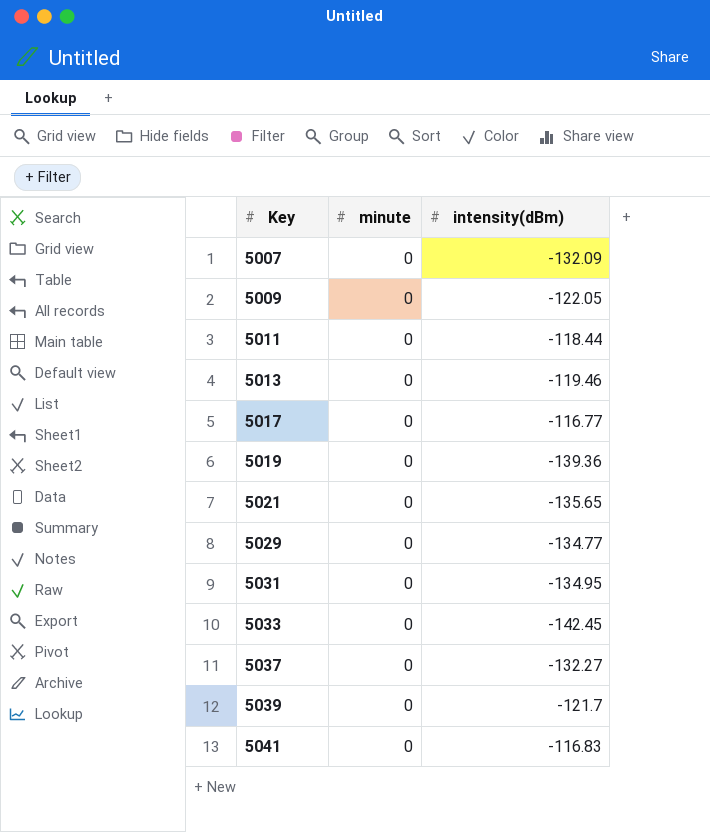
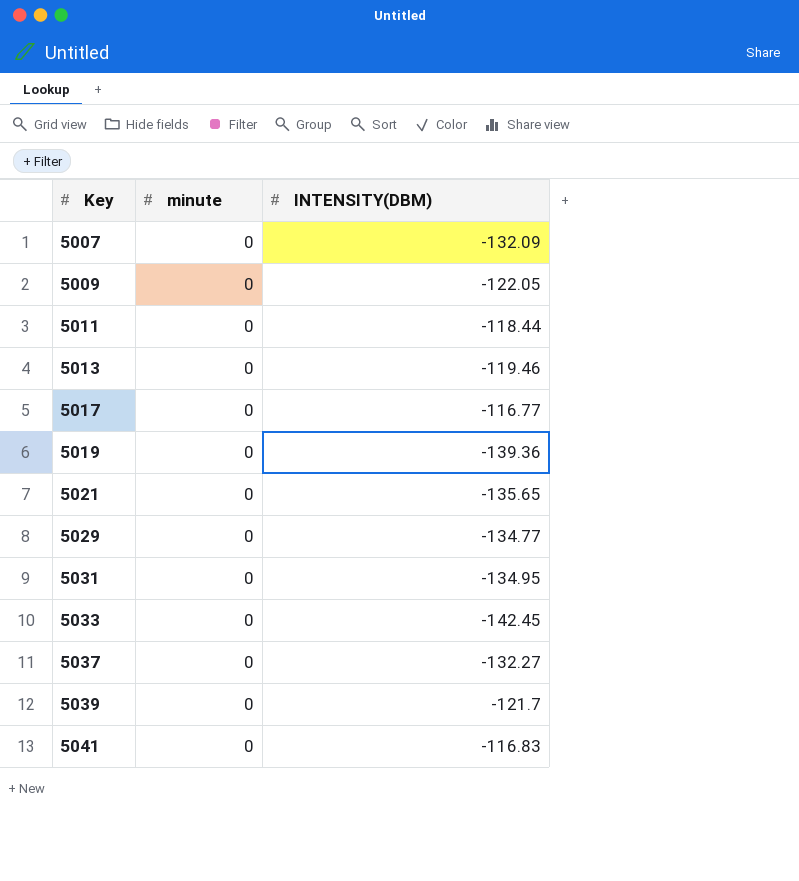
column name: intensity(dBm) -> INTENSITY(DBM)

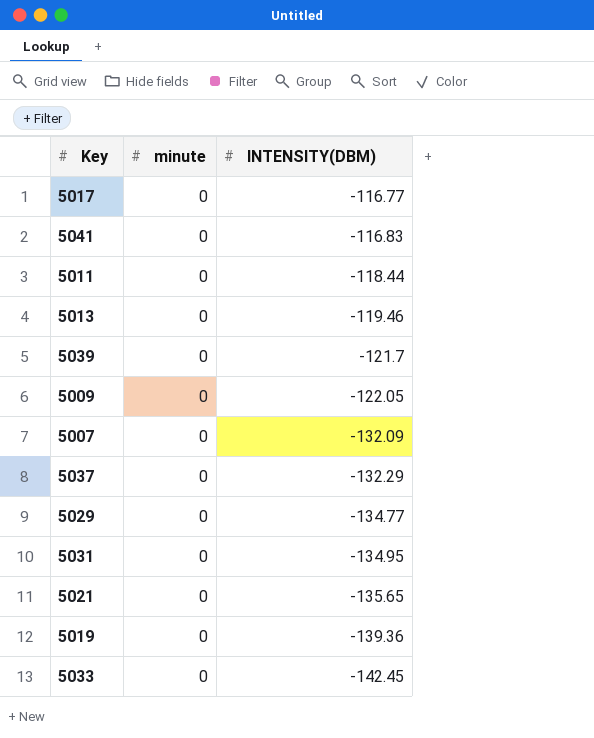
row order: Key ascending -> INTENSITY(DBM) descending
5037 | INTENSITY(DBM): -132.27 -> -132.29

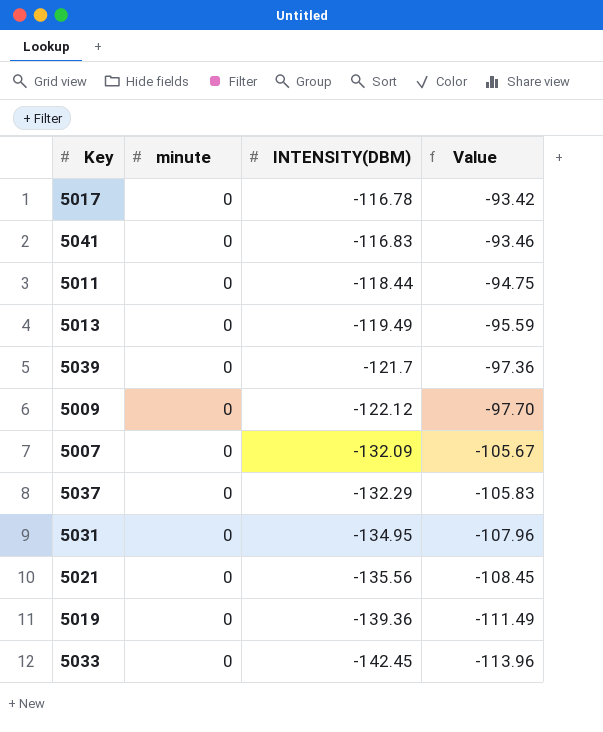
column Value | formula: none -> [INTENSITY(DBM)] * 0.8
row 5029: 0 | -134.77 -> none
5017 | INTENSITY(DBM): -116.77 -> -116.78
5013 | INTENSITY(DBM): -119.46 -> -119.49
5009 | INTENSITY(DBM): -122.05 -> -122.12
5021 | INTENSITY(DBM): -135.65 -> -135.56

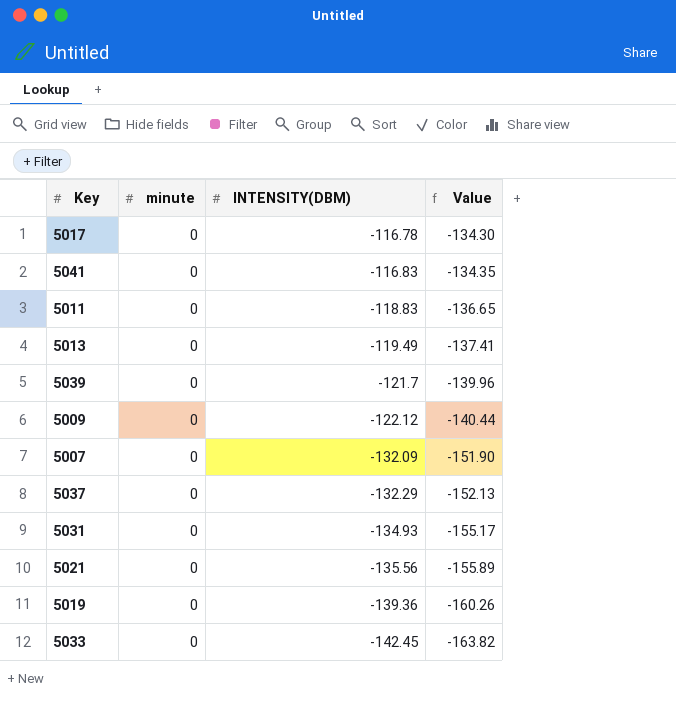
column Value | formula: [INTENSITY(DBM)] * 0.8 -> [INTENSITY(DBM)] * 1.15
5011 | INTENSITY(DBM): -118.44 -> -118.83
5031 | INTENSITY(DBM): -134.95 -> -134.93

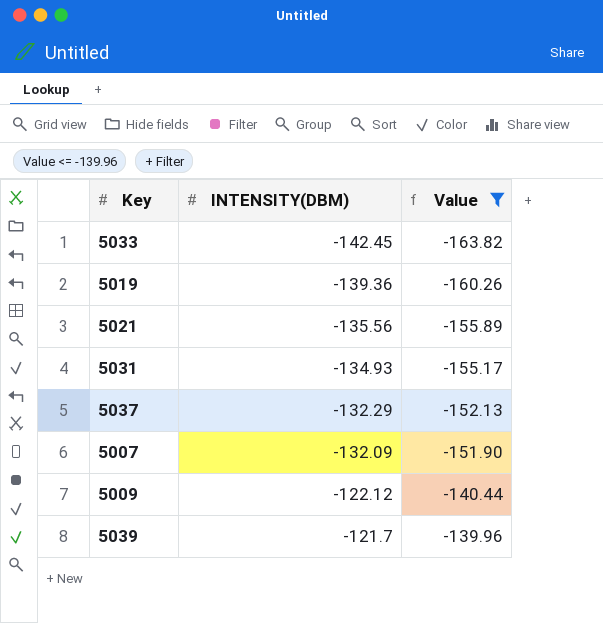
filter: none -> Value <= -139.96
row order: INTENSITY(DBM) descending -> INTENSITY(DBM) ascending
column minute | position: 2 -> none

